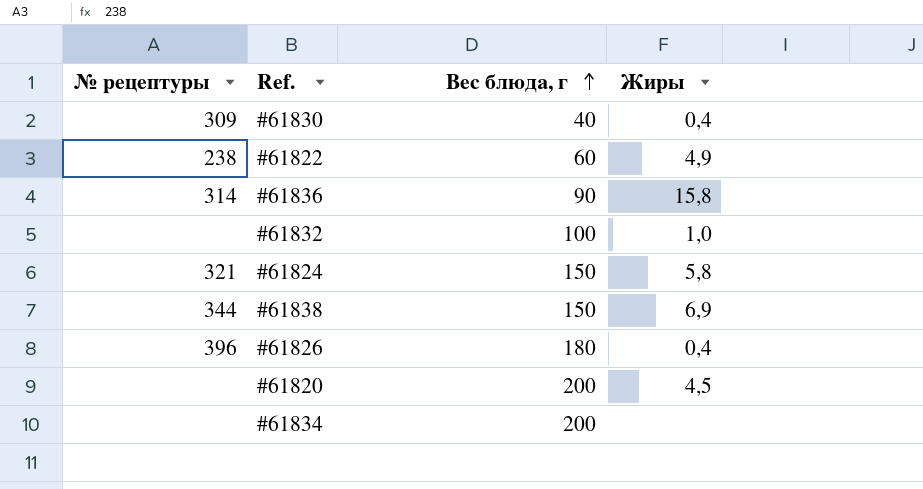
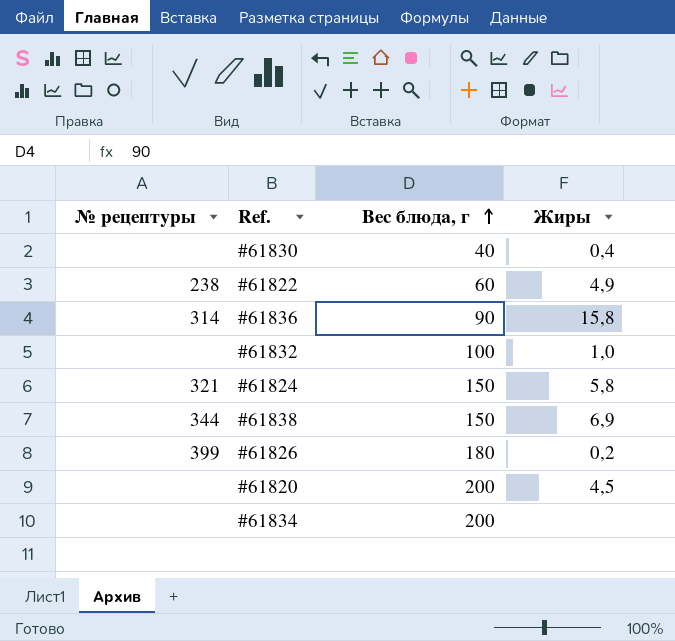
#61830 | № рецептуры: 309 -> none
#61826 | № рецептуры: 396 -> 399
#61826 | Жиры: 0,4 -> 0,2

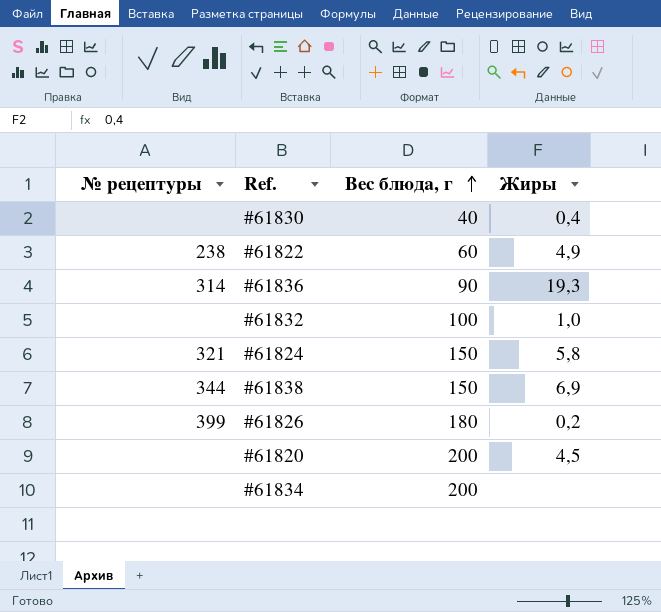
#61836 | Жиры: 15,8 -> 19,3

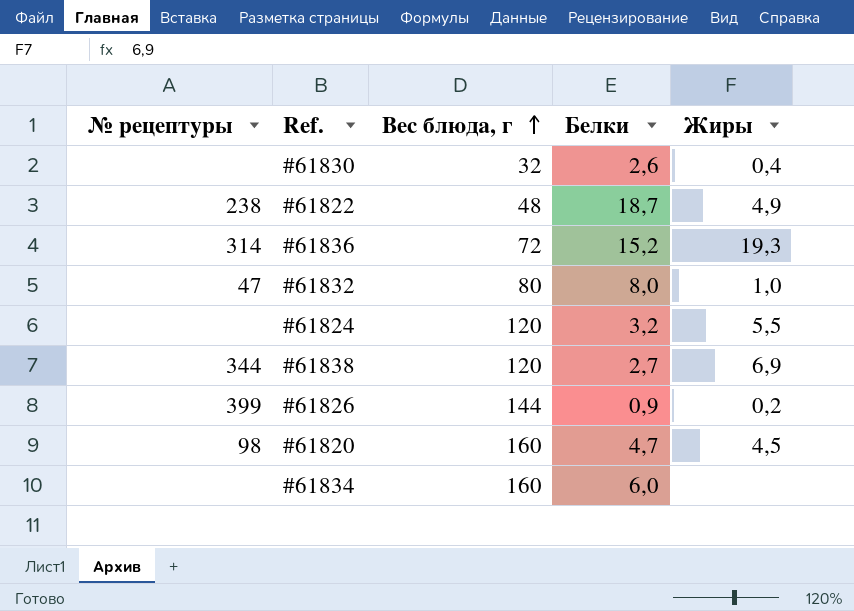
column Белки | position: none -> 4
#61830 | Вес блюда, г: 40 -> 32
#61822 | Вес блюда, г: 60 -> 48
#61836 | Вес блюда, г: 90 -> 72
#61832 | № рецептуры: none -> 47
#61832 | Вес блюда, г: 100 -> 80
#61824 | № рецептуры: 321 -> none
#61824 | Вес блюда, г: 150 -> 120
#61824 | Жиры: 5,8 -> 5,5
#61838 | Вес блюда, г: 150 -> 120
#61826 | Вес блюда, г: 180 -> 144
#61820 | № рецептуры: none -> 98
#61820 | Вес блюда, г: 200 -> 160
#61834 | Вес блюда, г: 200 -> 160

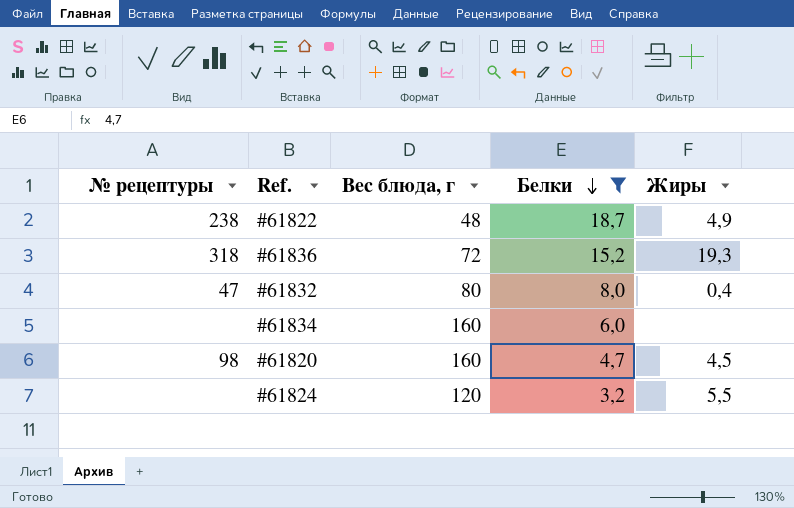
filter: none -> Белки >= 3,2
row order: Вес блюда, г ascending -> Белки descending
#61836 | № рецептуры: 314 -> 318
#61832 | Жиры: 1,0 -> 0,4

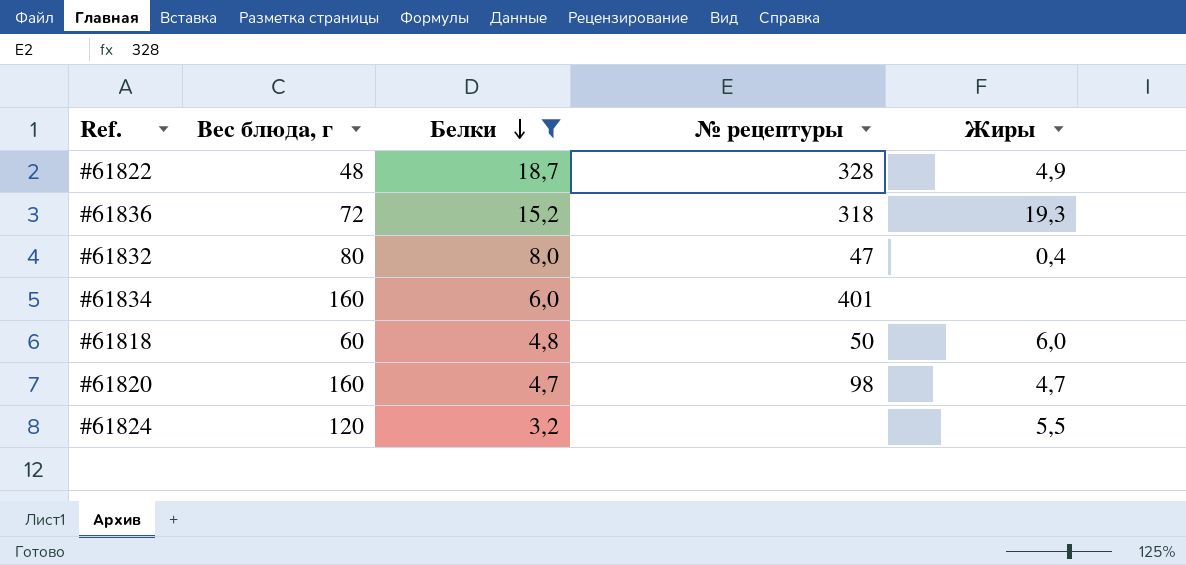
column № рецептуры | position: 1 -> 4
#61822 | № рецептуры: 238 -> 328
#61834 | № рецептуры: none -> 401
row #61818: none -> 60 | 4,8 | 50 | 6,0
#61820 | Жиры: 4,5 -> 4,7

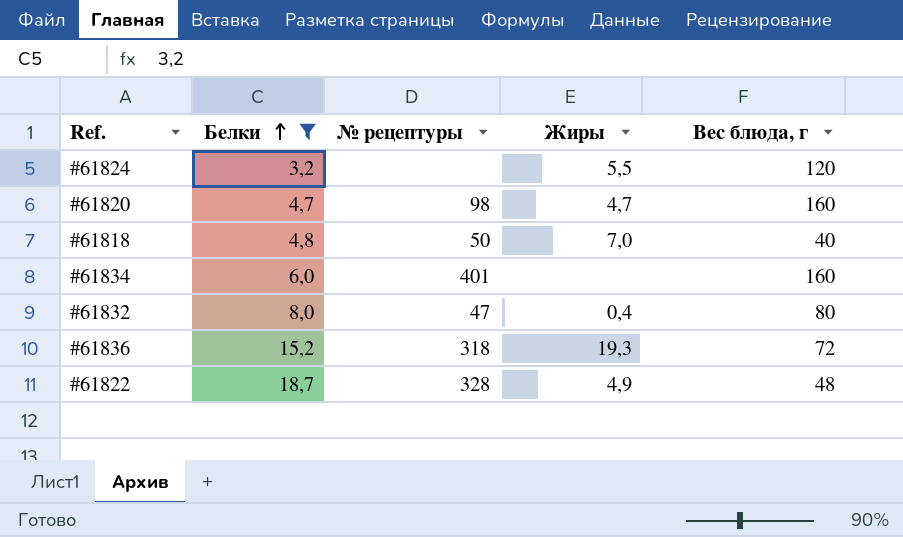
row order: Белки descending -> Белки ascending
column Вес блюда, г | position: 2 -> 5
#61818 | Жиры: 6,0 -> 7,0
#61818 | Вес блюда, г: 60 -> 40

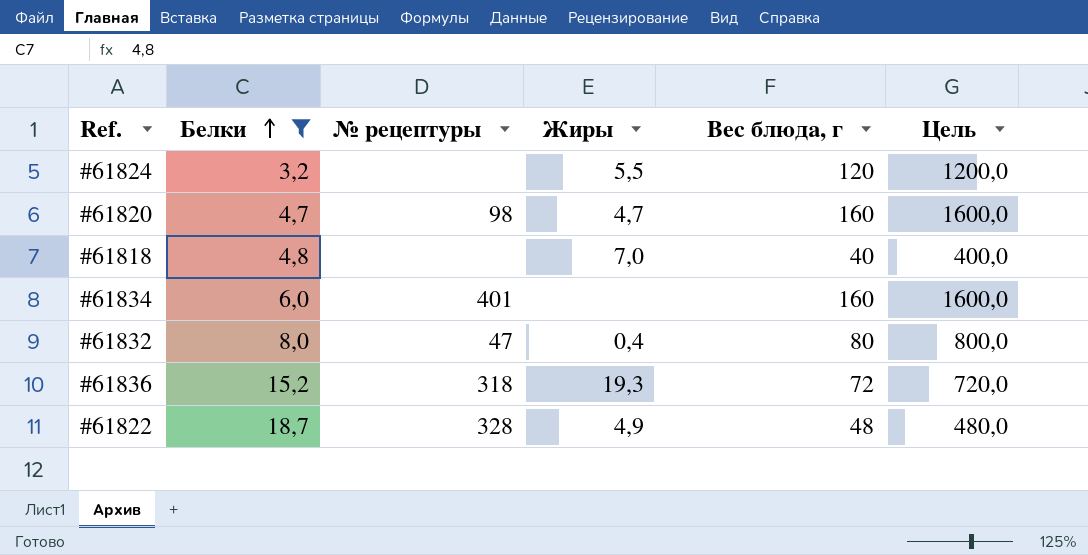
column Цель | formula: none -> [Вес блюда, г] * 10
#61818 | № рецептуры: 50 -> none

